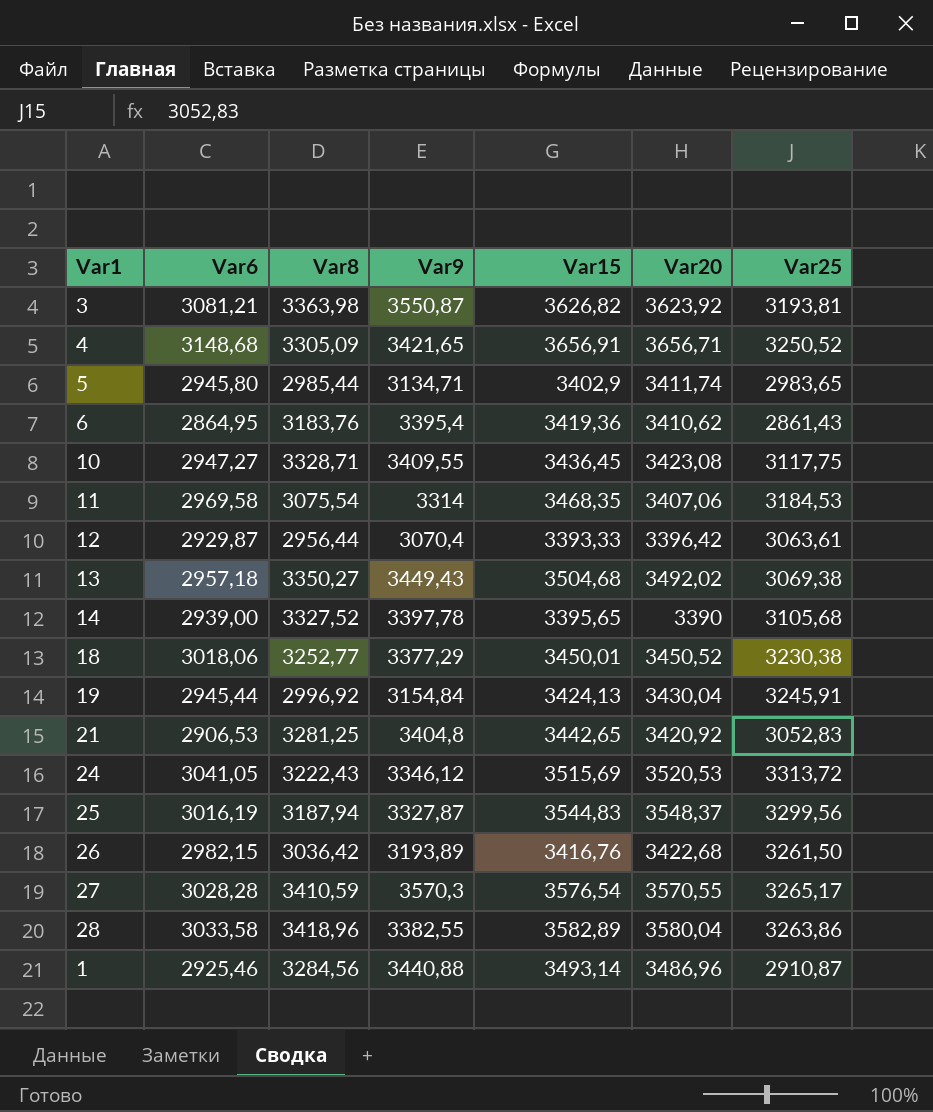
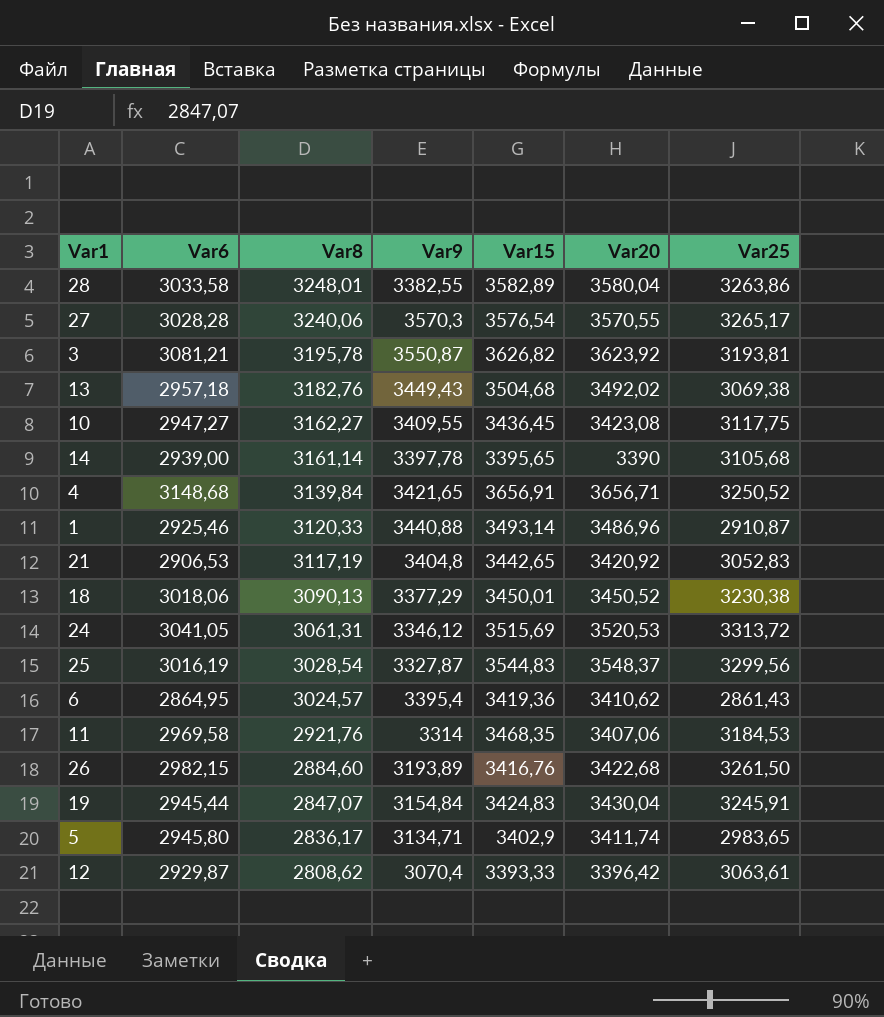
row order: none -> Var8 descending
28 | Var8: 3418,96 -> 3248,01
27 | Var8: 3410,59 -> 3240,06
3 | Var8: 3363,98 -> 3195,78
13 | Var8: 3350,27 -> 3182,76
10 | Var8: 3328,71 -> 3162,27
14 | Var8: 3327,52 -> 3161,14
4 | Var8: 3305,09 -> 3139,84
1 | Var8: 3284,56 -> 3120,33
21 | Var8: 3281,25 -> 3117,19
18 | Var8: 3252,77 -> 3090,13
24 | Var8: 3222,43 -> 3061,31
25 | Var8: 3187,94 -> 3028,54
6 | Var8: 3183,76 -> 3024,57
11 | Var8: 3075,54 -> 2921,76
26 | Var8: 3036,42 -> 2884,60
19 | Var8: 2996,92 -> 2847,07
19 | Var15: 3424,13 -> 3424,83
5 | Var8: 2985,44 -> 2836,17
12 | Var8: 2956,44 -> 2808,62

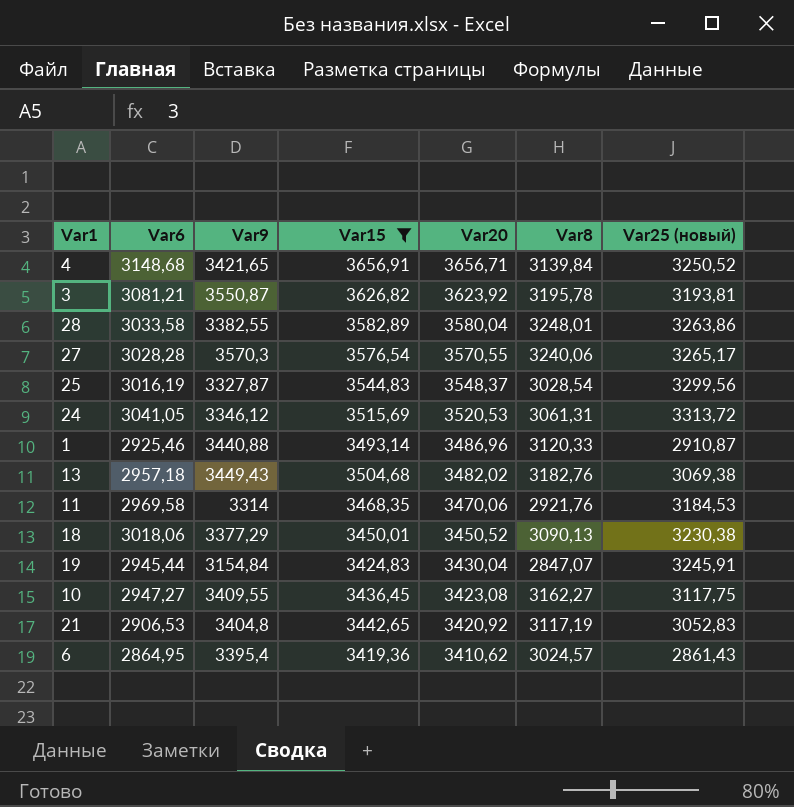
filter: none -> Var15 >= 3419,36
row order: Var8 descending -> Var20 descending
column Var8 | position: 3 -> 6
column name: Var25 -> Var25 (новый)
13 | Var20: 3492,02 -> 3482,02
11 | Var20: 3407,06 -> 3470,06

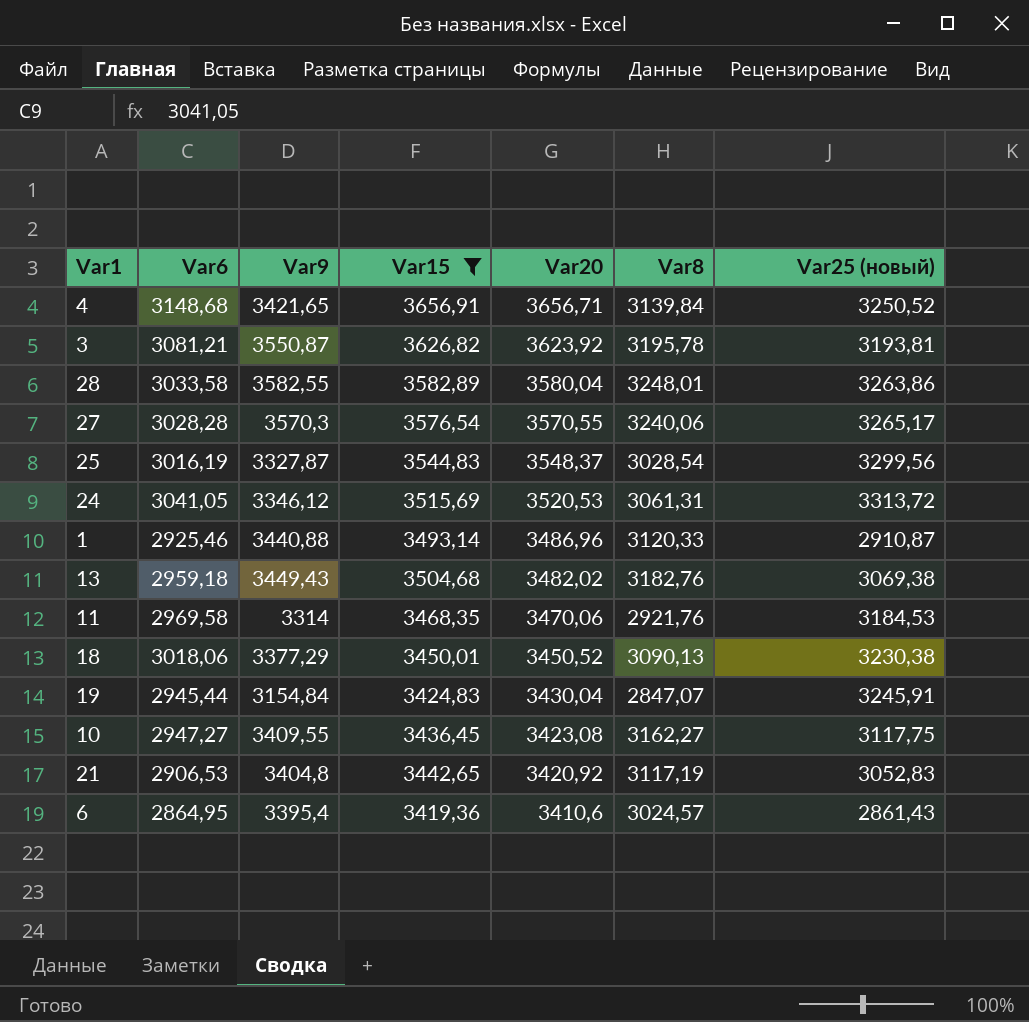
28 | Var9: 3382,55 -> 3582,55
13 | Var6: 2957,18 -> 2959,18
6 | Var20: 3410,62 -> 3410,6

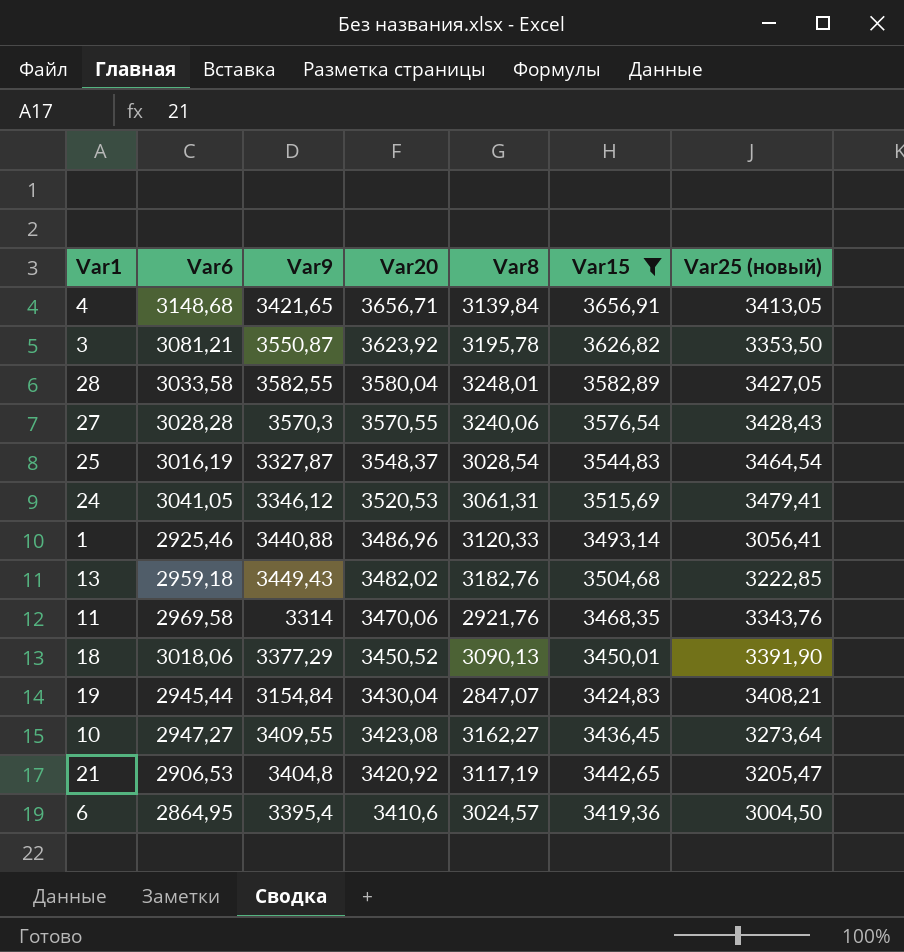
column Var15 | position: 4 -> 6
4 | Var25 (новый): 3250,52 -> 3413,05
3 | Var25 (новый): 3193,81 -> 3353,50
28 | Var25 (новый): 3263,86 -> 3427,05
27 | Var25 (новый): 3265,17 -> 3428,43
25 | Var25 (новый): 3299,56 -> 3464,54
24 | Var25 (новый): 3313,72 -> 3479,41
1 | Var25 (новый): 2910,87 -> 3056,41
13 | Var25 (новый): 3069,38 -> 3222,85
11 | Var25 (новый): 3184,53 -> 3343,76
18 | Var25 (новый): 3230,38 -> 3391,90
19 | Var25 (новый): 3245,91 -> 3408,21
10 | Var25 (новый): 3117,75 -> 3273,64
21 | Var25 (новый): 3052,83 -> 3205,47
6 | Var25 (новый): 2861,43 -> 3004,50

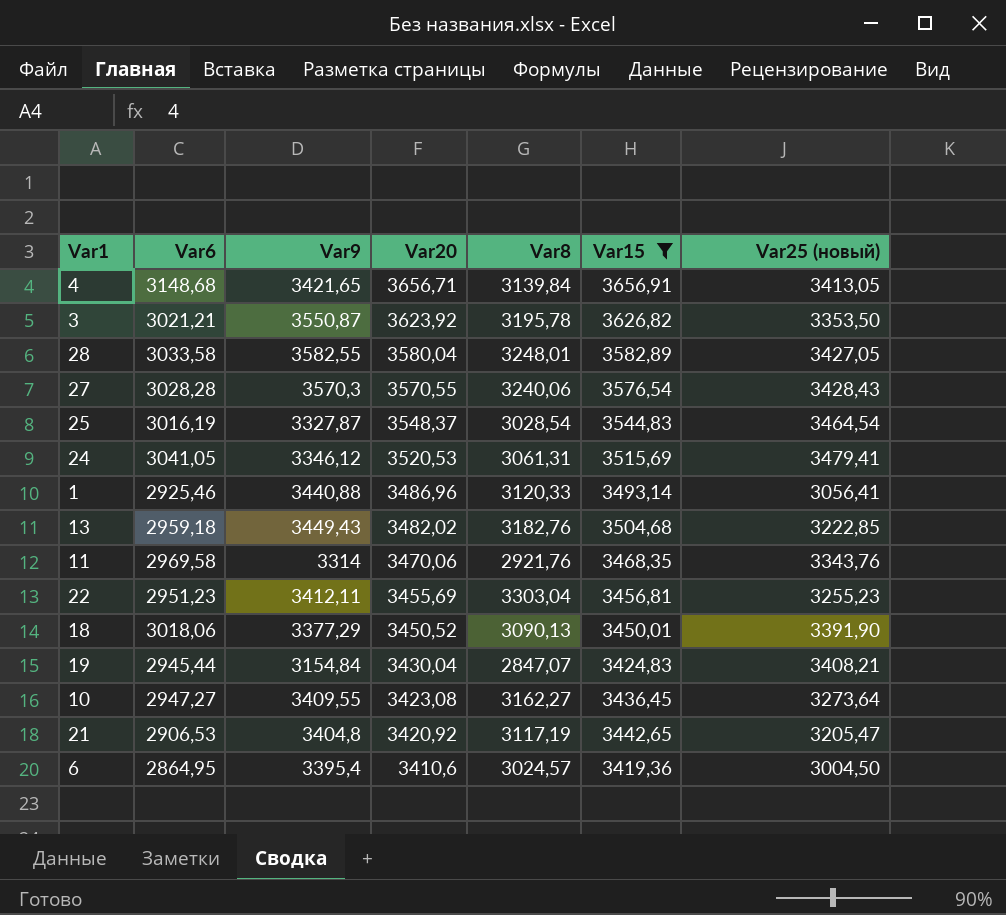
3 | Var6: 3081,21 -> 3021,21
row 22: none -> 2951,23 | 3412,11 | 3455,69 | 3303,04 | 3456,81 | 3255,23

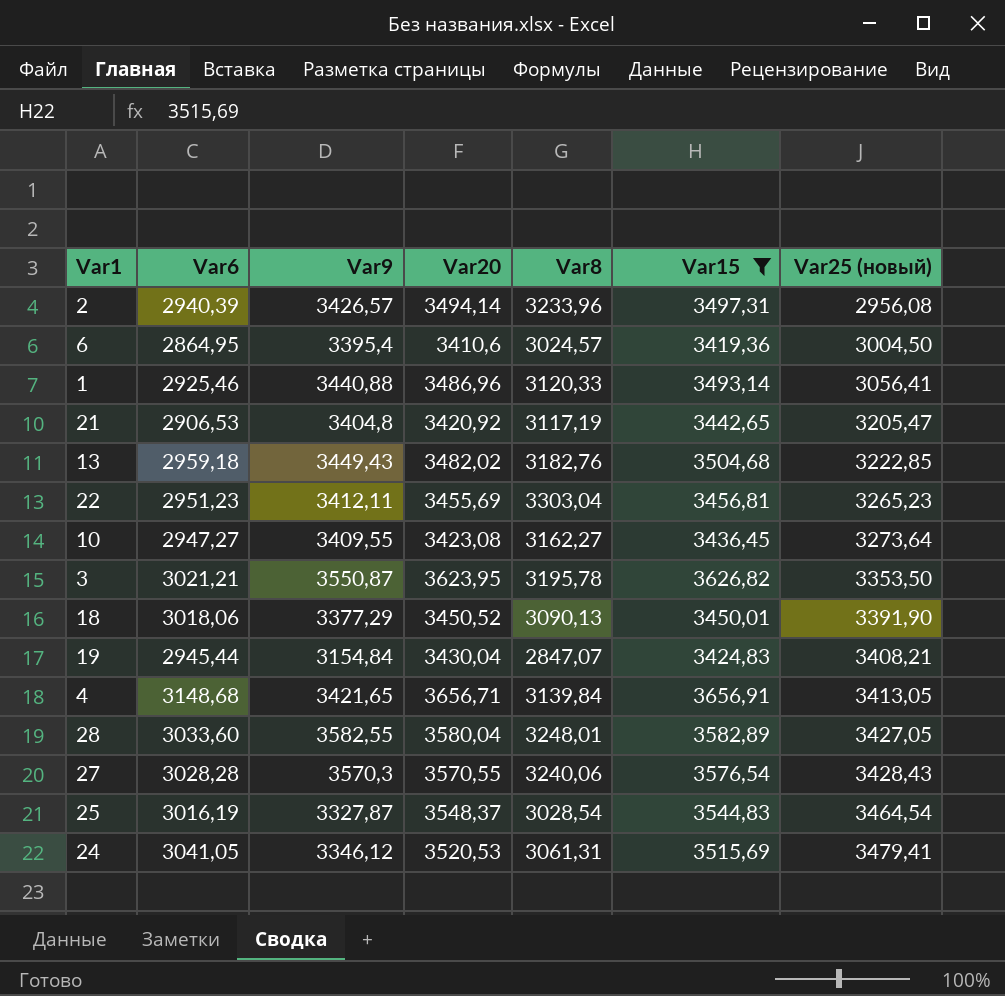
row order: Var20 descending -> Var25 (новый) ascending
row 11: 2969,58 | 3314 | 3470,06 | 2921,76 | 3468,35 | 3343,76 -> none
row 2: none -> 2940,39 | 3426,57 | 3494,14 | 3233,96 | 3497,31 | 2956,08
22 | Var25 (новый): 3255,23 -> 3265,23
3 | Var20: 3623,92 -> 3623,95
28 | Var6: 3033,58 -> 3033,60

